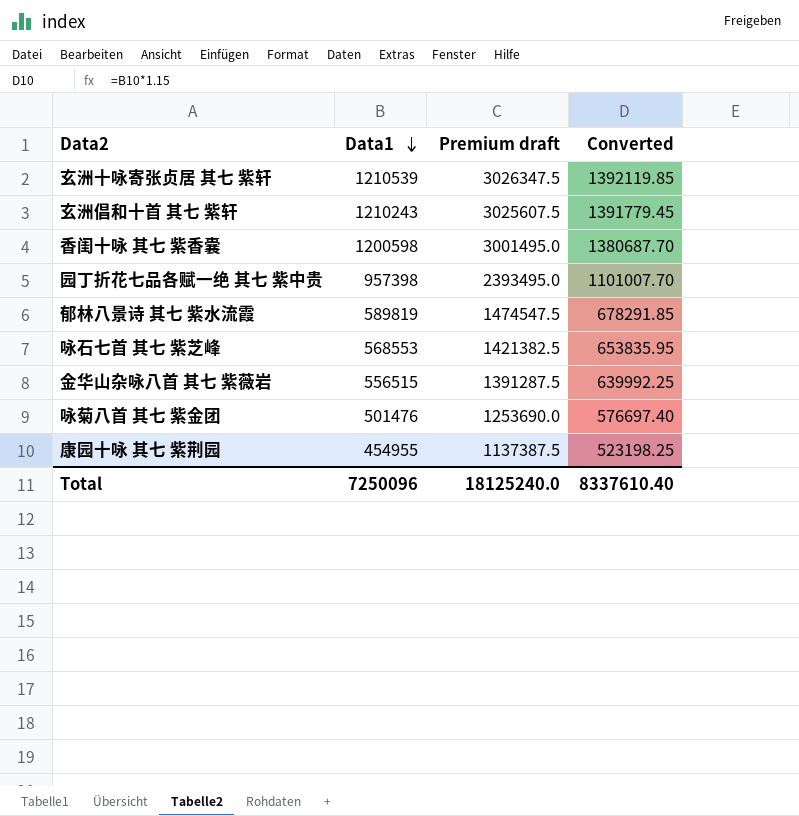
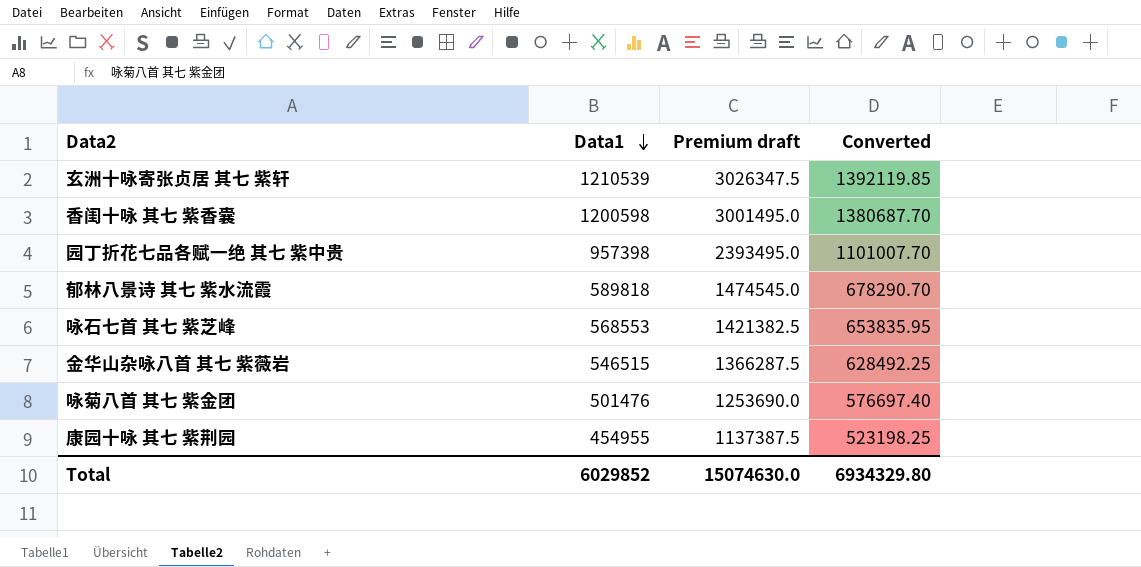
row 玄洲倡和十首 其七 紫轩: 1210243 | 3025607.5 | 1391779.45 -> none
郁林八景诗 其七 紫水流霞 | Data1: 589819 -> 589818
郁林八景诗 其七 紫水流霞 | Premium draft: 1474547.5 -> 1474545.0
郁林八景诗 其七 紫水流霞 | Converted: 678291.85 -> 678290.70
金华山杂咏八首 其七 紫薇岩 | Data1: 556515 -> 546515
金华山杂咏八首 其七 紫薇岩 | Premium draft: 1391287.5 -> 1366287.5
金华山杂咏八首 其七 紫薇岩 | Converted: 639992.25 -> 628492.25
Total | Data1: 7250096 -> 6029852
Total | Premium draft: 18125240.0 -> 15074630.0
Total | Converted: 8337610.40 -> 6934329.80

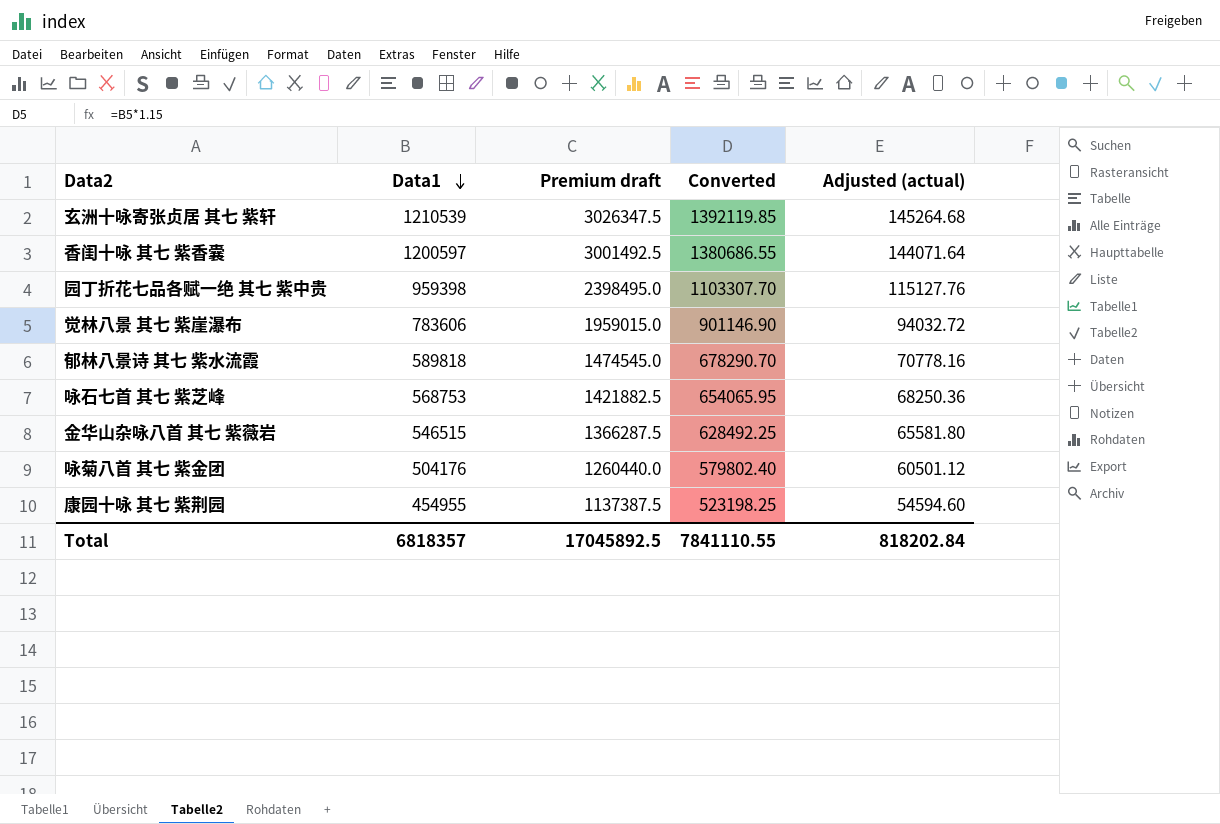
column Adjusted (actual) | formula: none -> [Data1] * 0.12
香闺十咏 其七 紫香囊 | Data1: 1200598 -> 1200597
香闺十咏 其七 紫香囊 | Premium draft: 3001495.0 -> 3001492.5
香闺十咏 其七 紫香囊 | Converted: 1380687.70 -> 1380686.55
园丁折花七品各赋一绝 其七 紫中贵 | Data1: 957398 -> 959398
园丁折花七品各赋一绝 其七 紫中贵 | Premium draft: 2393495.0 -> 2398495.0
园丁折花七品各赋一绝 其七 紫中贵 | Converted: 1101007.70 -> 1103307.70
row 觉林八景 其七 紫崖瀑布: none -> 783606 | 1959015.0 | 901146.90 | 94032.72
咏石七首 其七 紫芝峰 | Data1: 568553 -> 568753
咏石七首 其七 紫芝峰 | Premium draft: 1421382.5 -> 1421882.5
咏石七首 其七 紫芝峰 | Converted: 653835.95 -> 654065.95
咏菊八首 其七 紫金团 | Data1: 501476 -> 504176
咏菊八首 其七 紫金团 | Premium draft: 1253690.0 -> 1260440.0
咏菊八首 其七 紫金团 | Converted: 576697.40 -> 579802.40
Total | Data1: 6029852 -> 6818357
Total | Premium draft: 15074630.0 -> 17045892.5
Total | Converted: 6934329.80 -> 7841110.55

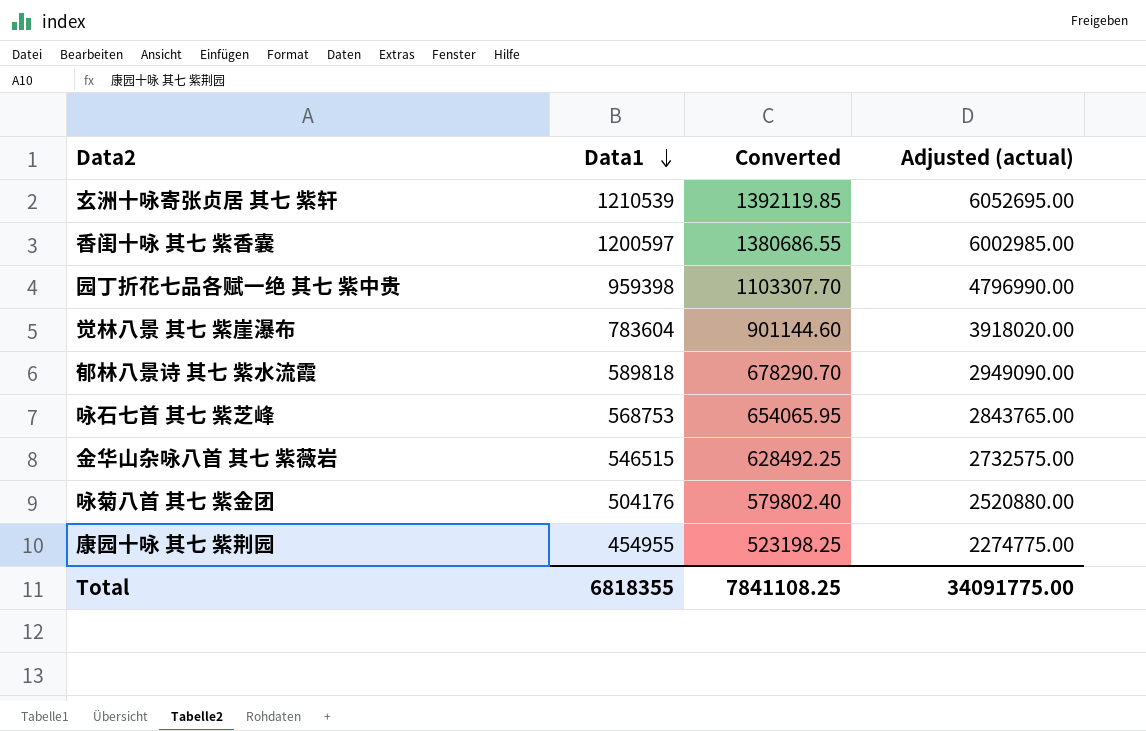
column Premium draft | formula: [Data1] * 2.5 -> none
column Adjusted (actual) | formula: [Data1] * 0.12 -> [Data1] * 5
觉林八景 其七 紫崖瀑布 | Data1: 783606 -> 783604
觉林八景 其七 紫崖瀑布 | Converted: 901146.90 -> 901144.60
Total | Data1: 6818357 -> 6818355
Total | Converted: 7841110.55 -> 7841108.25
Total | Adjusted (actual): 818202.84 -> 34091775.00

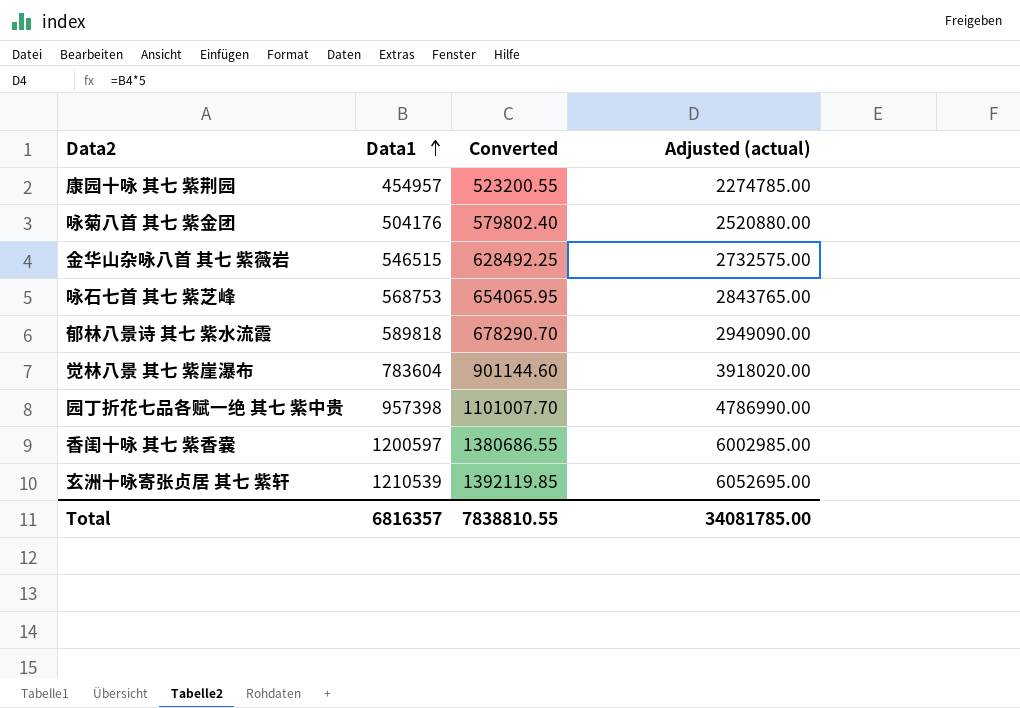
row order: Data1 descending -> Data1 ascending
康园十咏 其七 紫荆园 | Data1: 454955 -> 454957
康园十咏 其七 紫荆园 | Converted: 523198.25 -> 523200.55
康园十咏 其七 紫荆园 | Adjusted (actual): 2274775.00 -> 2274785.00
园丁折花七品各赋一绝 其七 紫中贵 | Data1: 959398 -> 957398
园丁折花七品各赋一绝 其七 紫中贵 | Converted: 1103307.70 -> 1101007.70
园丁折花七品各赋一绝 其七 紫中贵 | Adjusted (actual): 4796990.00 -> 4786990.00
Total | Data1: 6818355 -> 6816357
Total | Converted: 7841108.25 -> 7838810.55
Total | Adjusted (actual): 34091775.00 -> 34081785.00

